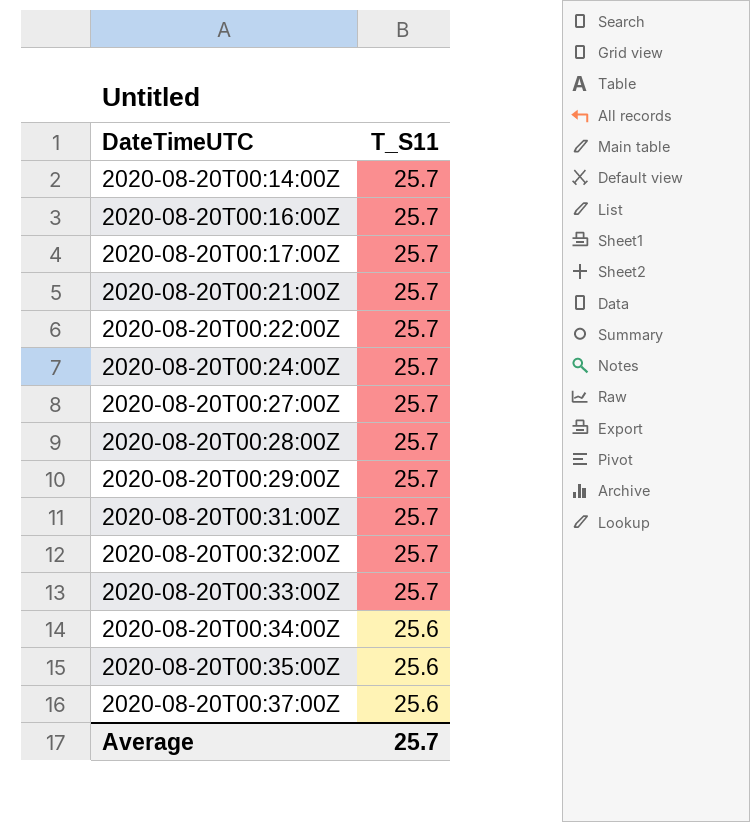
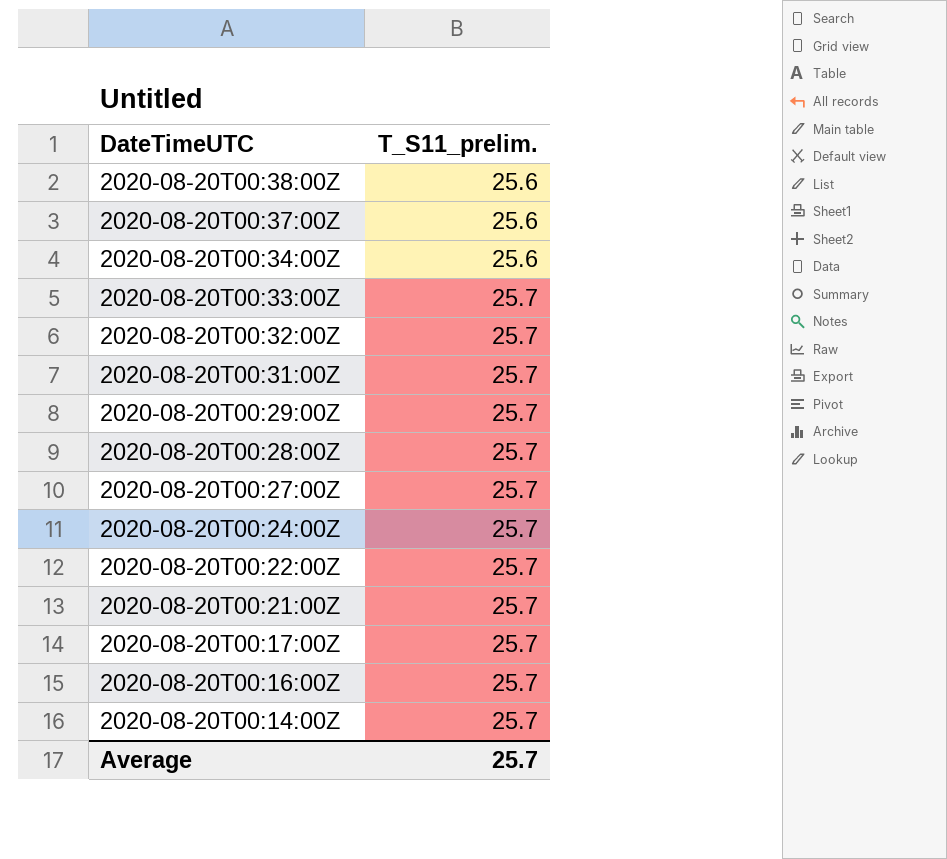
row order: DateTimeUTC ascending -> DateTimeUTC descending
column name: T_S11 -> T_S11_prelim.
row 2020-08-20T00:35:00Z: 25.6 -> none
row 2020-08-20T00:38:00Z: none -> 25.6

